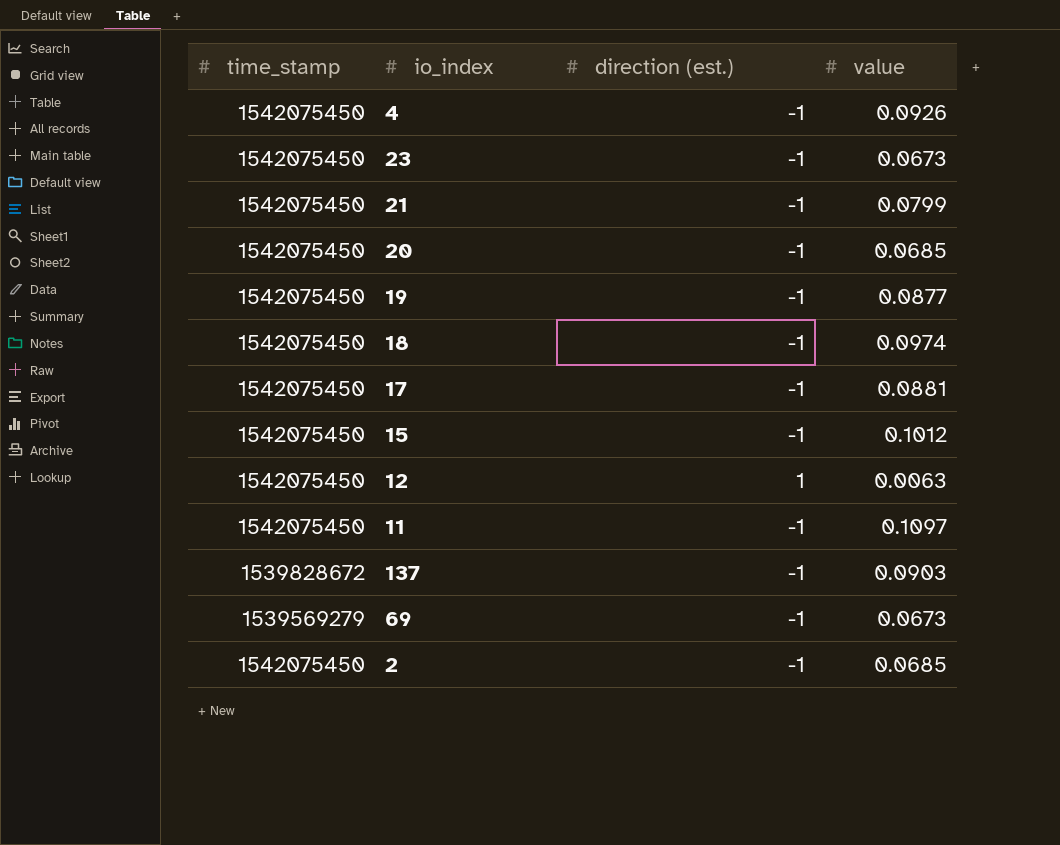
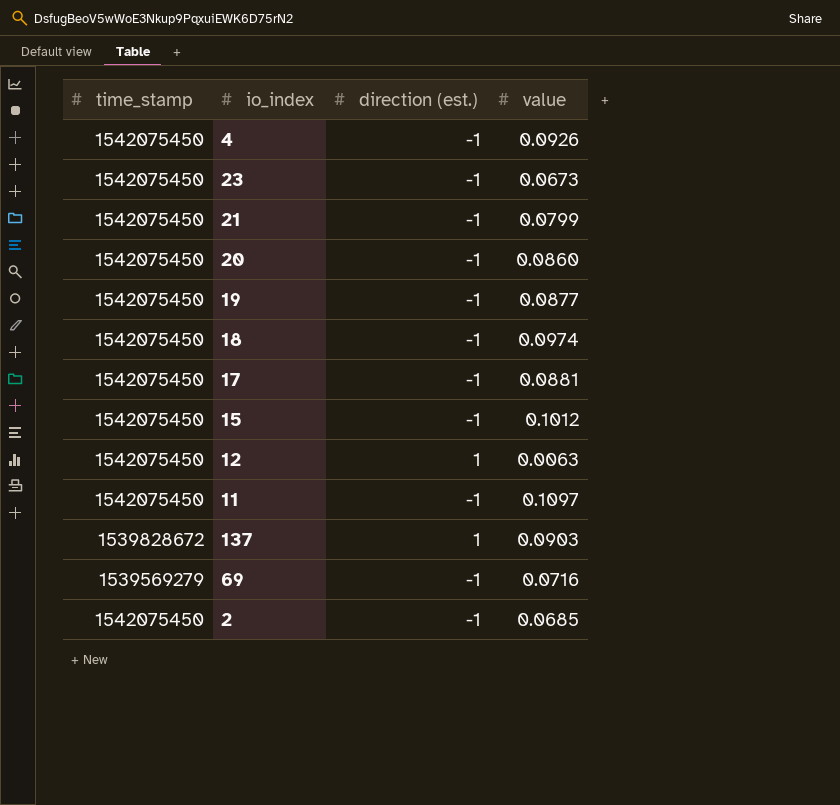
20 | value: 0.0685 -> 0.0860
137 | direction (est.): -1 -> 1
69 | value: 0.0673 -> 0.0716

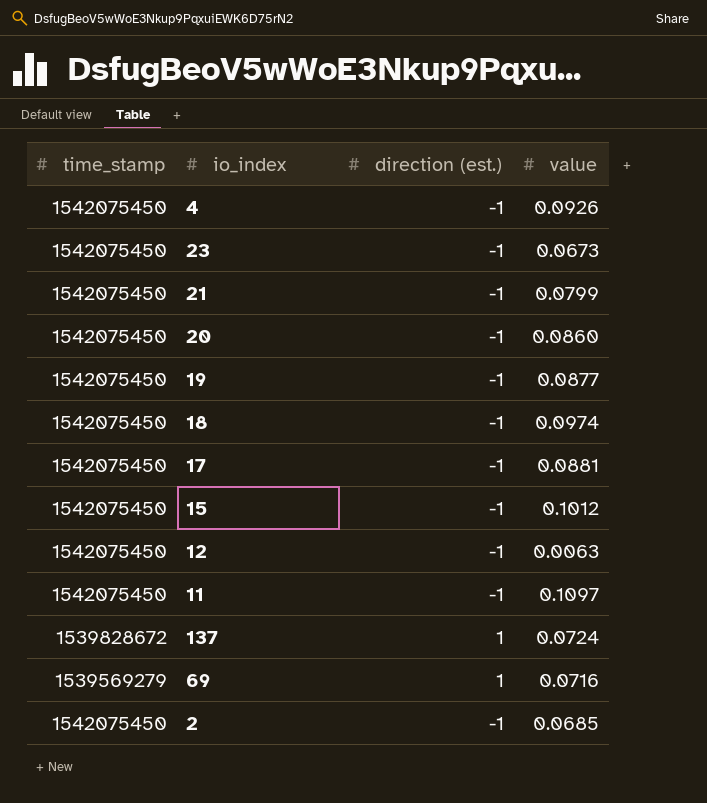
12 | direction (est.): 1 -> -1
137 | value: 0.0903 -> 0.0724
69 | direction (est.): -1 -> 1

